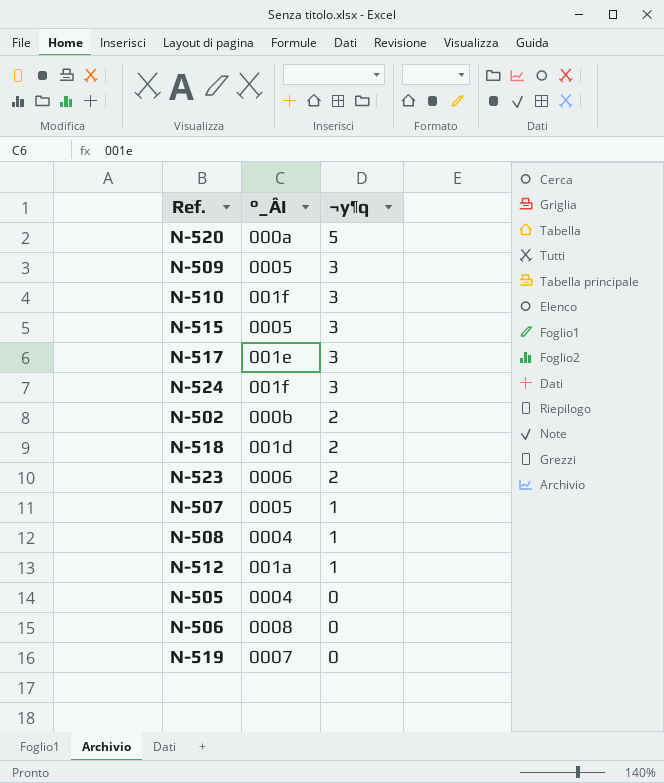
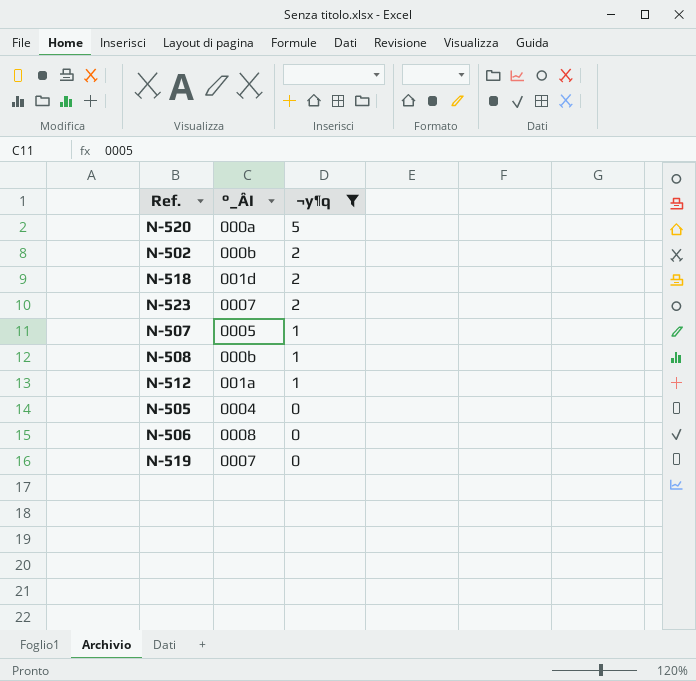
filter: none -> ¬y¶q != 3
N-523 | °_ÂI: 0006 -> 0007
N-508 | °_ÂI: 0004 -> 000b

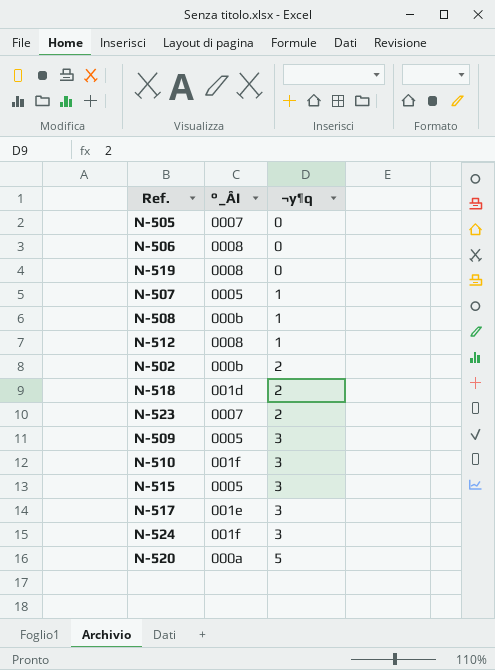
filter: ¬y¶q != 3 -> none
row order: ¬y¶q descending -> ¬y¶q ascending
N-505 | °_ÂI: 0004 -> 0007
N-519 | °_ÂI: 0007 -> 0008
N-512 | °_ÂI: 001a -> 0008

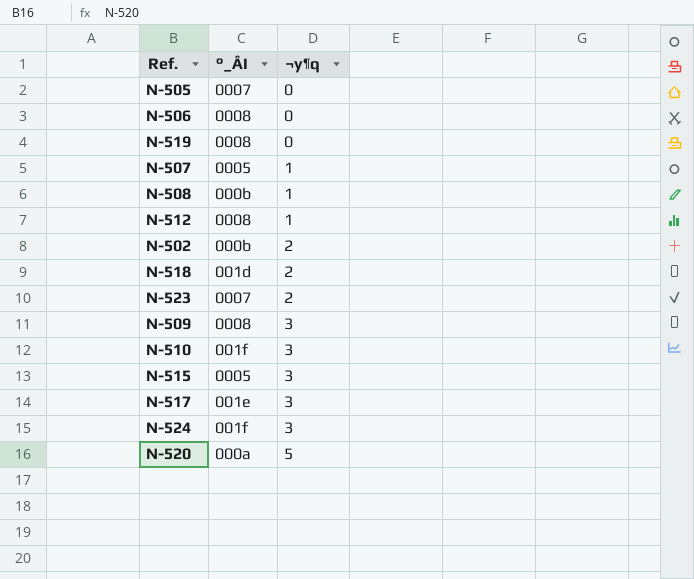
N-509 | °_ÂI: 0005 -> 0008

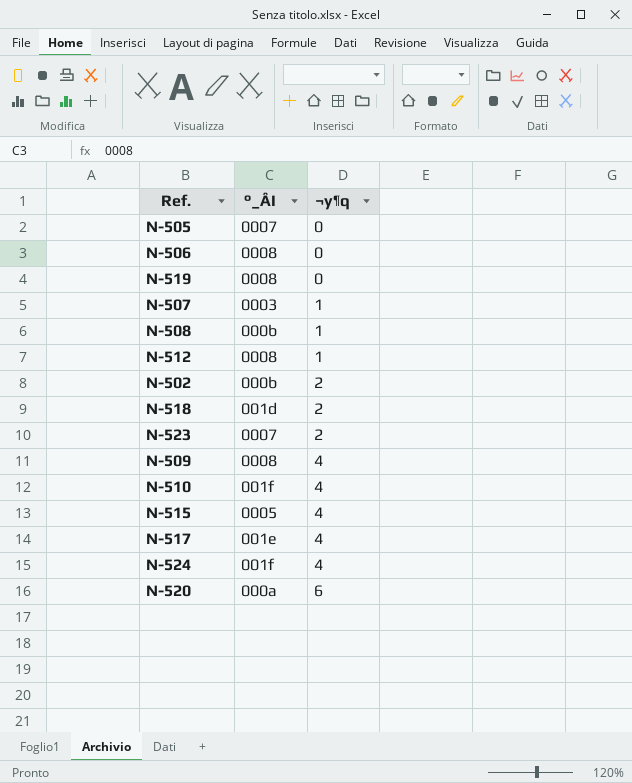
N-507 | °_ÂI: 0005 -> 0003
N-509 | ¬y¶q: 3 -> 4
N-510 | ¬y¶q: 3 -> 4
N-515 | ¬y¶q: 3 -> 4
N-517 | ¬y¶q: 3 -> 4
N-524 | ¬y¶q: 3 -> 4
N-520 | ¬y¶q: 5 -> 6

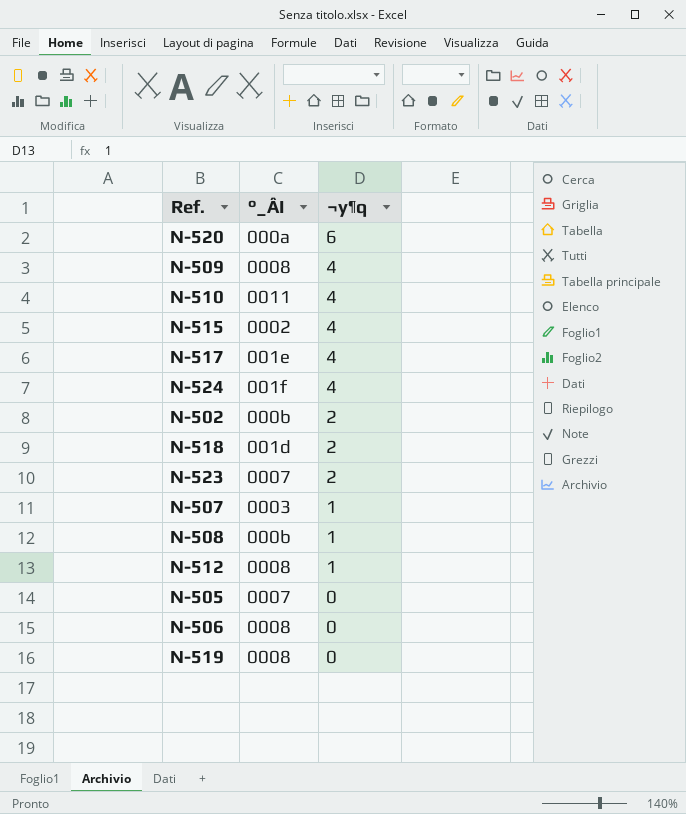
row order: ¬y¶q ascending -> ¬y¶q descending
N-510 | °_ÂI: 001f -> 0011
N-515 | °_ÂI: 0005 -> 0002

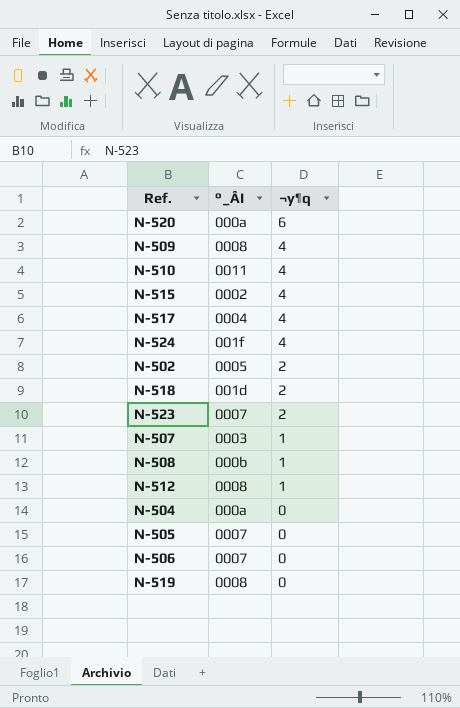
N-517 | °_ÂI: 001e -> 0004
N-502 | °_ÂI: 000b -> 0005
row N-504: none -> 000a | 0
N-506 | °_ÂI: 0008 -> 0007

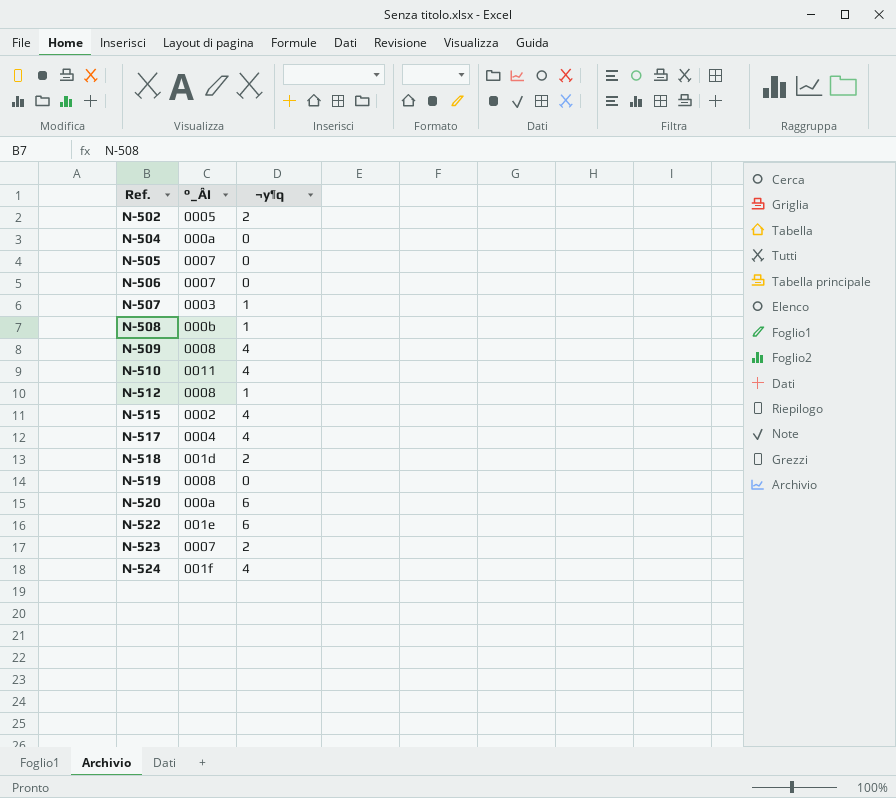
row order: ¬y¶q descending -> Ref. ascending
row N-522: none -> 001e | 6

